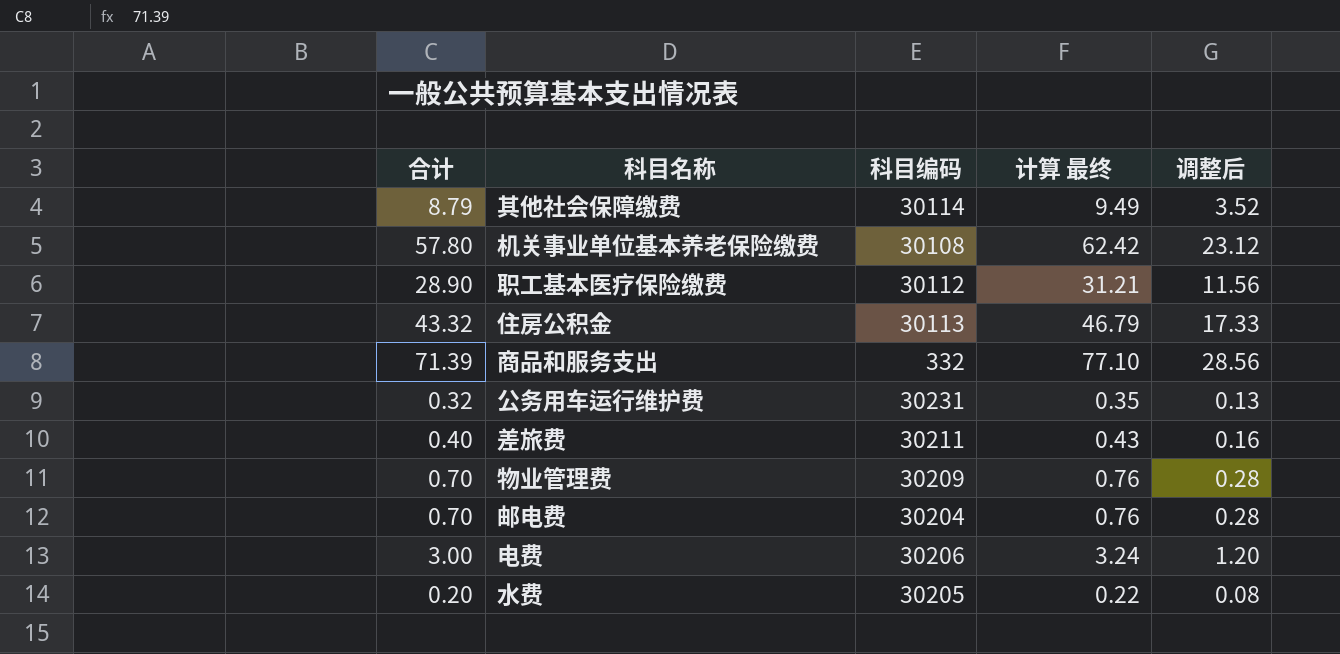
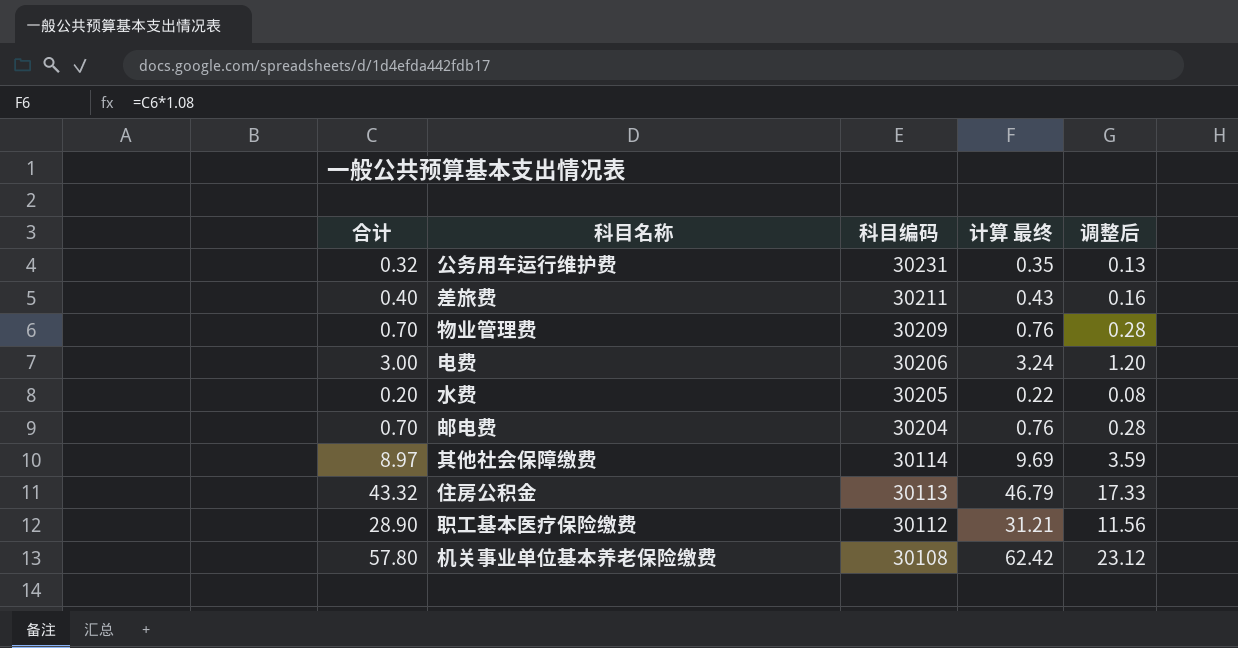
row order: none -> 科目编码 descending
row 商品和服务支出: 71.39 | 332 | 77.10 | 28.56 -> none
其他社会保障缴费 | 合计: 8.79 -> 8.97
其他社会保障缴费 | 计算 最终: 9.49 -> 9.69
其他社会保障缴费 | 调整后: 3.52 -> 3.59

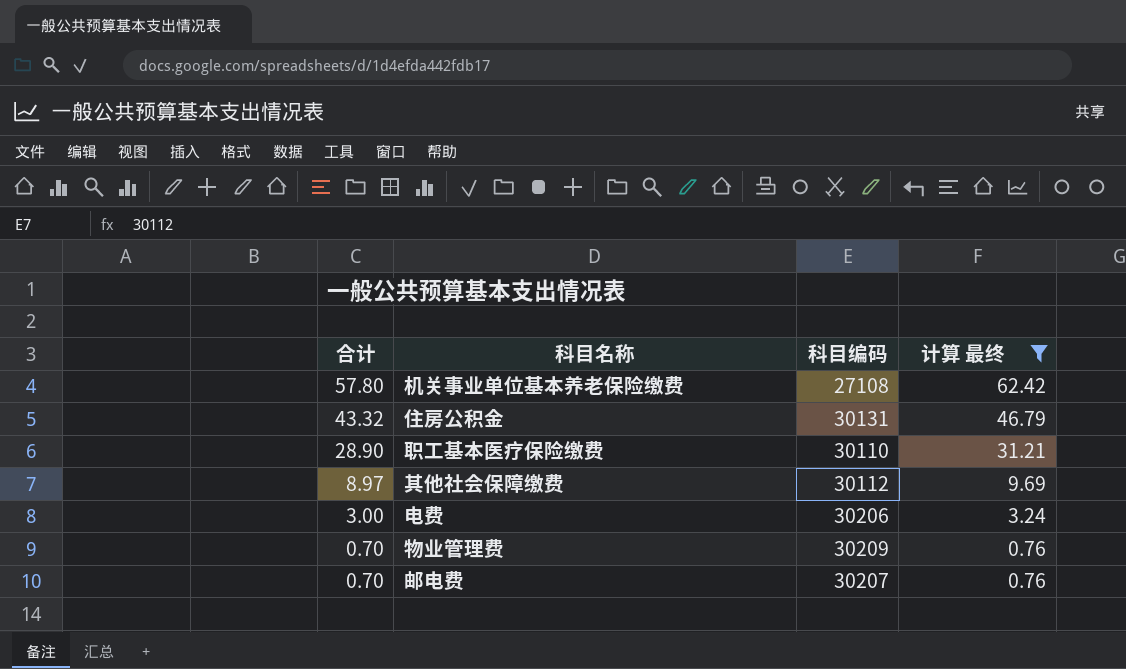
filter: none -> 计算 最终 >= 0.76
row order: 科目编码 descending -> 合计 descending
column 调整后 | formula: [合计] * 0.4 -> none
机关事业单位基本养老保险缴费 | 科目编码: 30108 -> 27108
住房公积金 | 科目编码: 30113 -> 30131
职工基本医疗保险缴费 | 科目编码: 30112 -> 30110
其他社会保障缴费 | 科目编码: 30114 -> 30112
邮电费 | 科目编码: 30204 -> 30207

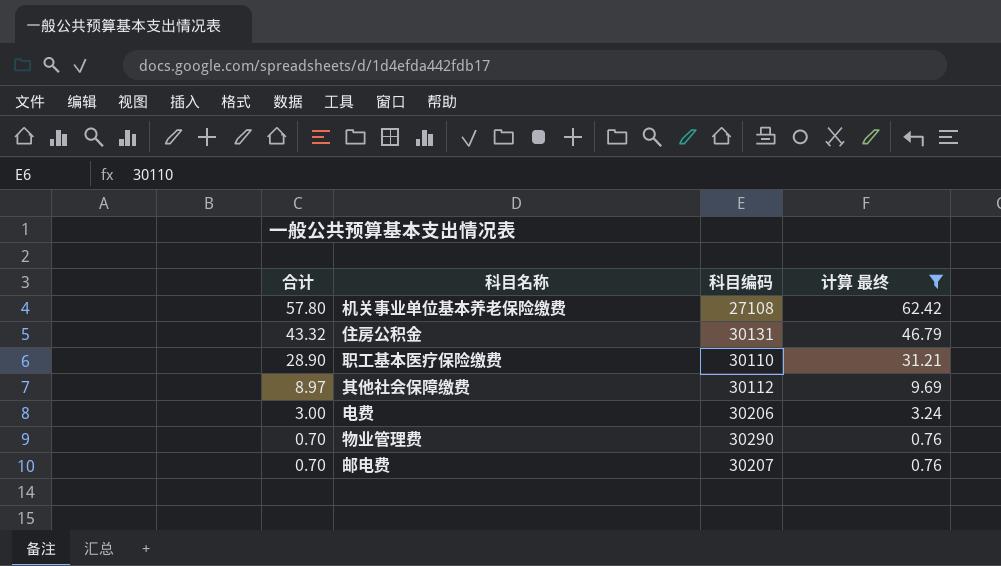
物业管理费 | 科目编码: 30209 -> 30290

